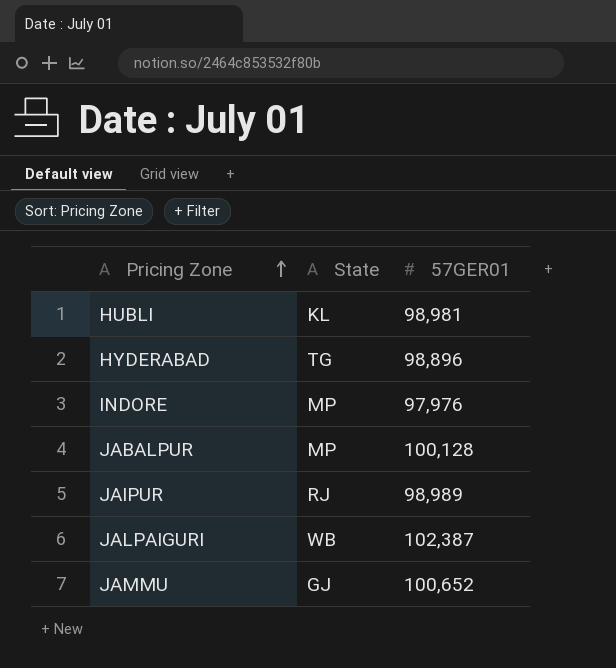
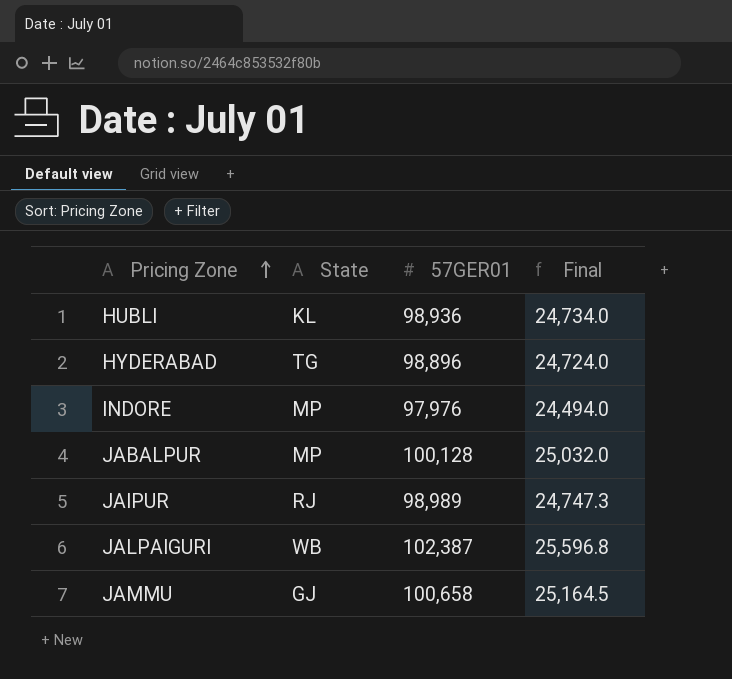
column Final | formula: none -> [57GER01] * 0.25
HUBLI | 57GER01: 98,981 -> 98,936
JAMMU | 57GER01: 100,652 -> 100,658

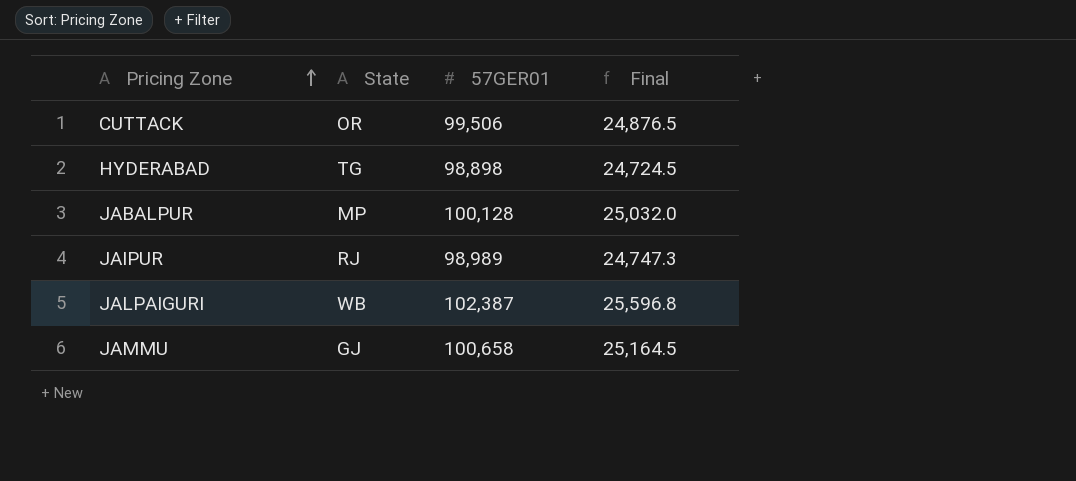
row HUBLI: KL | 98,936 | 24,734.0 -> none
row INDORE: MP | 97,976 | 24,494.0 -> none
row CUTTACK: none -> OR | 99,506 | 24,876.5
HYDERABAD | 57GER01: 98,896 -> 98,898
HYDERABAD | Final: 24,724.0 -> 24,724.5

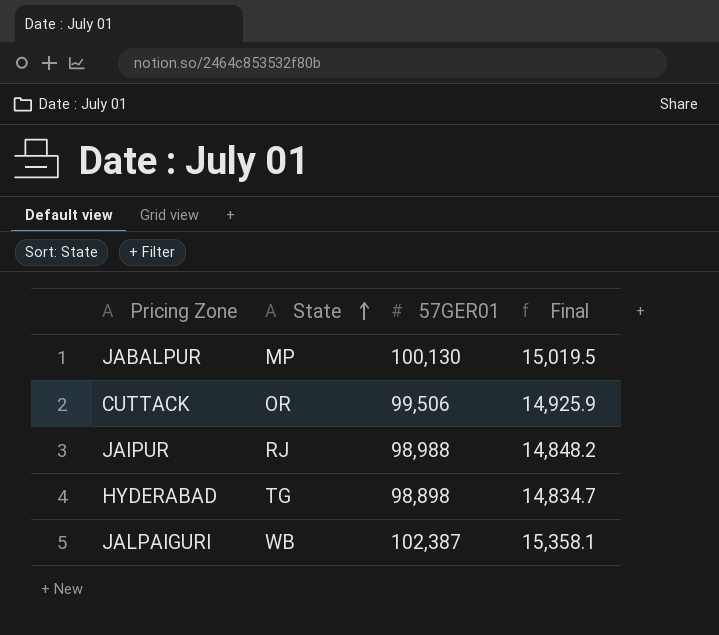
row order: Pricing Zone ascending -> State ascending
column Final | formula: [57GER01] * 0.25 -> [57GER01] * 0.15
row JAMMU: GJ | 100,658 | 25,164.5 -> none
JABALPUR | 57GER01: 100,128 -> 100,130
JAIPUR | 57GER01: 98,989 -> 98,988

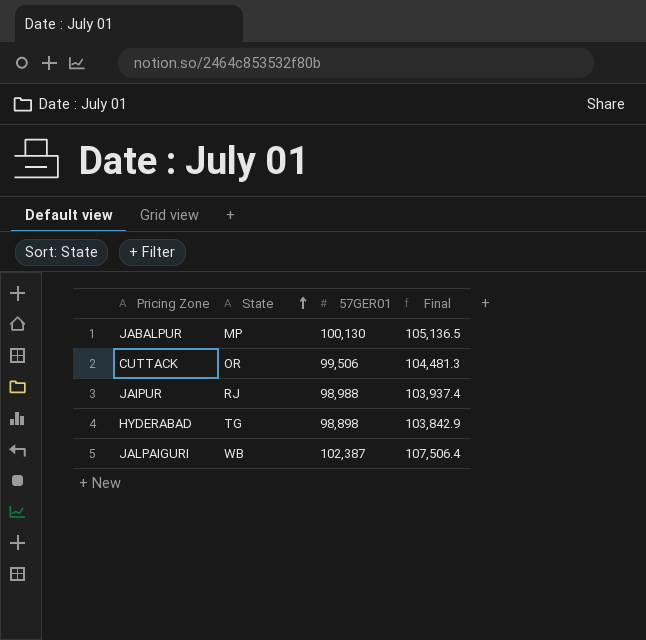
column Final | formula: [57GER01] * 0.15 -> [57GER01] * 1.05

